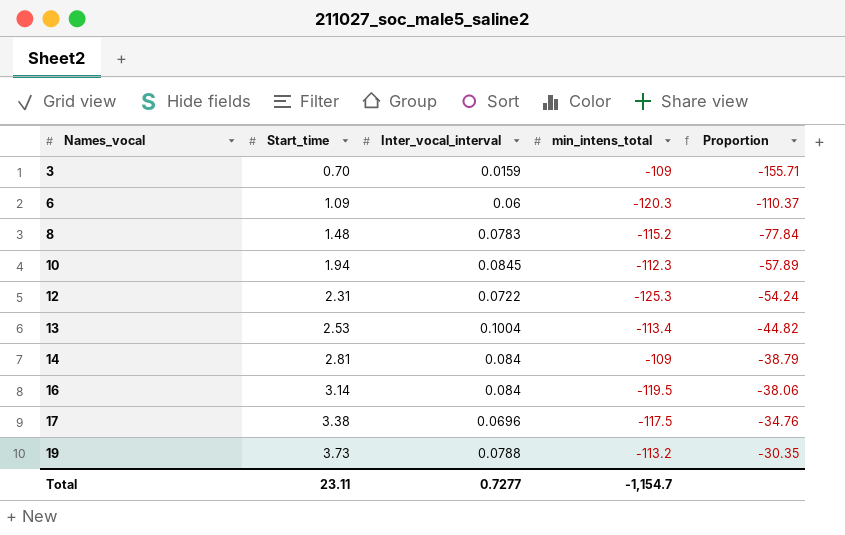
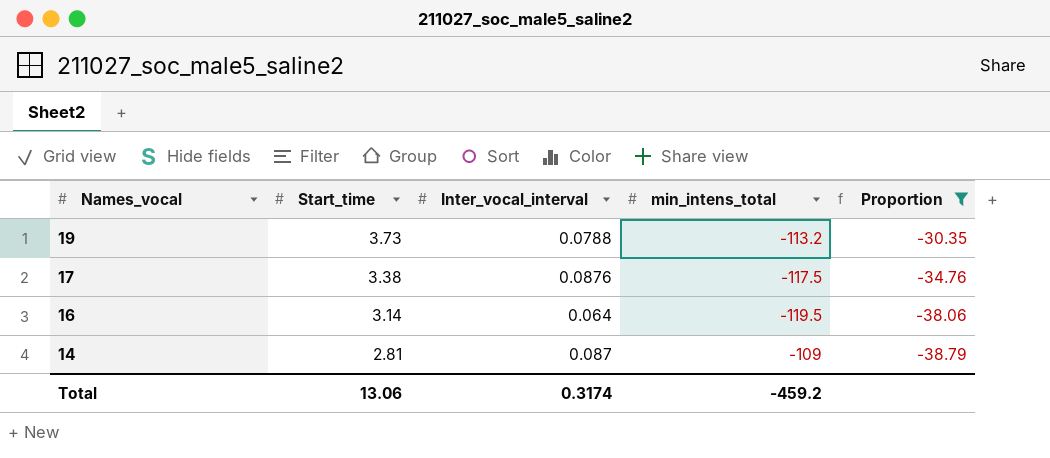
filter: none -> Proportion >= -38.79
row order: Names_vocal ascending -> Names_vocal descending
17 | Inter_vocal_interval: 0.0696 -> 0.0876
16 | Inter_vocal_interval: 0.084 -> 0.064
14 | Inter_vocal_interval: 0.084 -> 0.087
Total | Start_time: 23.11 -> 13.06
Total | Inter_vocal_interval: 0.7277 -> 0.3174
Total | min_intens_total: -1,154.7 -> -459.2

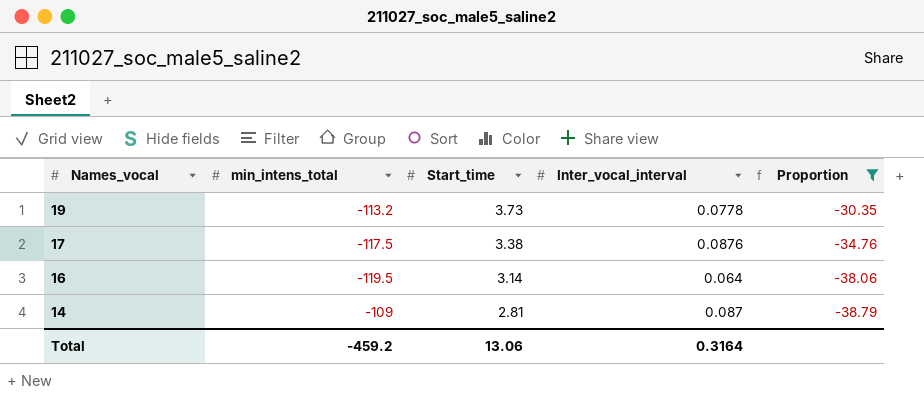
column min_intens_total | position: 4 -> 2
19 | Inter_vocal_interval: 0.0788 -> 0.0778
Total | Inter_vocal_interval: 0.3174 -> 0.3164

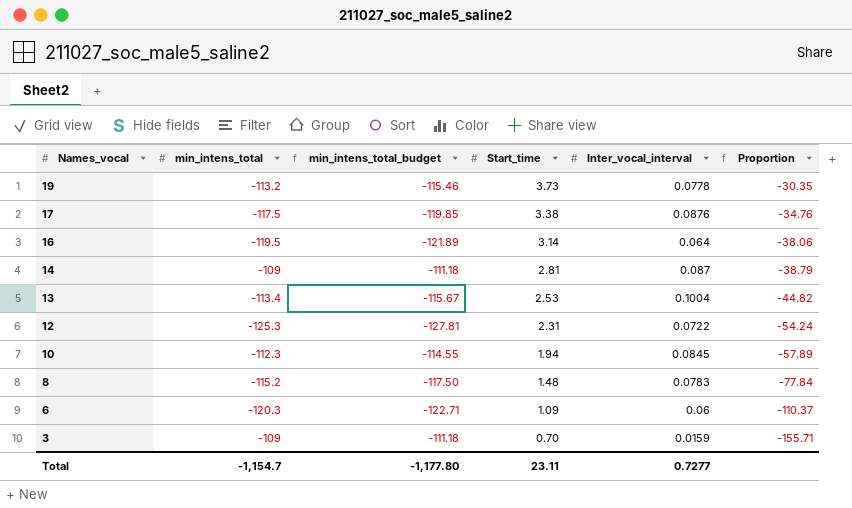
filter: Proportion >= -38.79 -> none
column min_intens_total_budget | formula: none -> [min_intens_total] * 1.02
Total | min_intens_total: -459.2 -> -1,154.7
Total | Start_time: 13.06 -> 23.11
Total | Inter_vocal_interval: 0.3164 -> 0.7277

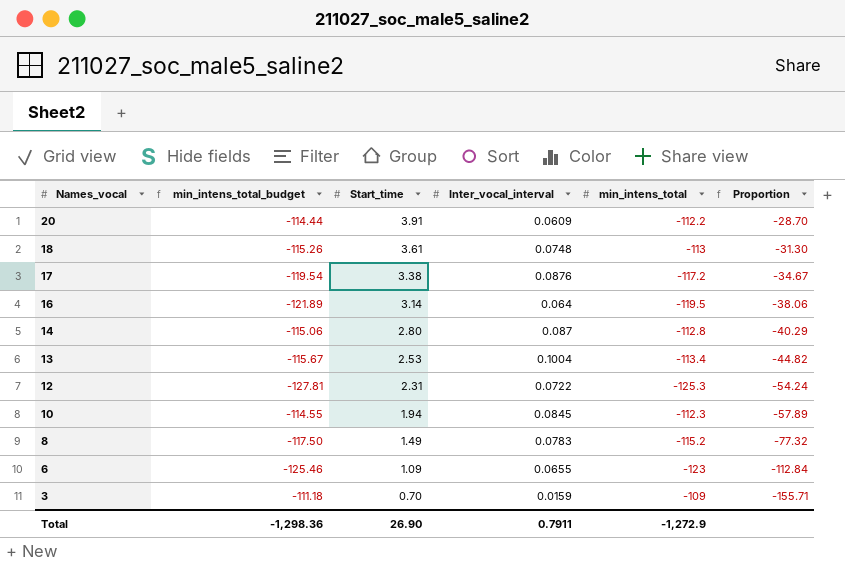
column min_intens_total | position: 2 -> 5
row 19: -113.2 | -115.46 | 3.73 | 0.0778 | -30.35 -> none
row 20: none -> -114.44 | 3.91 | 0.0609 | -112.2 | -28.70
row 18: none -> -115.26 | 3.61 | 0.0748 | -113 | -31.30
17 | min_intens_total_budget: -119.85 -> -119.54
17 | min_intens_total: -117.5 -> -117.2
17 | Proportion: -34.76 -> -34.67
14 | min_intens_total_budget: -111.18 -> -115.06
14 | Start_time: 2.81 -> 2.80
14 | min_intens_total: -109 -> -112.8
14 | Proportion: -38.79 -> -40.29
8 | Start_time: 1.48 -> 1.49
8 | Proportion: -77.84 -> -77.32
6 | min_intens_total_budget: -122.71 -> -125.46
6 | Inter_vocal_interval: 0.06 -> 0.0655
6 | min_intens_total: -120.3 -> -123
6 | Proportion: -110.37 -> -112.84
Total | min_intens_total_budget: -1,177.80 -> -1,298.36
Total | Start_time: 23.11 -> 26.90
Total | Inter_vocal_interval: 0.7277 -> 0.7911
Total | min_intens_total: -1,154.7 -> -1,272.9

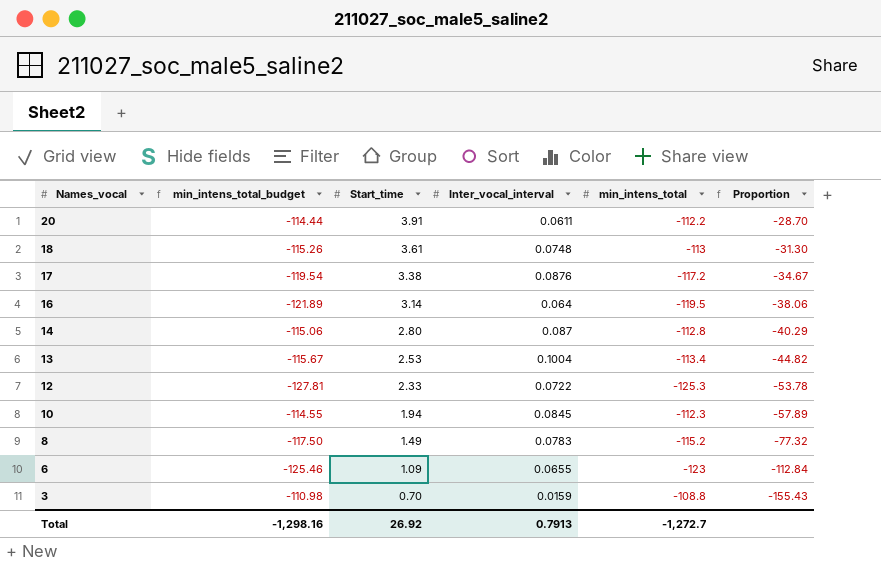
20 | Inter_vocal_interval: 0.0609 -> 0.0611
12 | Start_time: 2.31 -> 2.33
12 | Proportion: -54.24 -> -53.78
3 | min_intens_total_budget: -111.18 -> -110.98
3 | min_intens_total: -109 -> -108.8
3 | Proportion: -155.71 -> -155.43
Total | min_intens_total_budget: -1,298.36 -> -1,298.16
Total | Start_time: 26.90 -> 26.92
Total | Inter_vocal_interval: 0.7911 -> 0.7913
Total | min_intens_total: -1,272.9 -> -1,272.7

